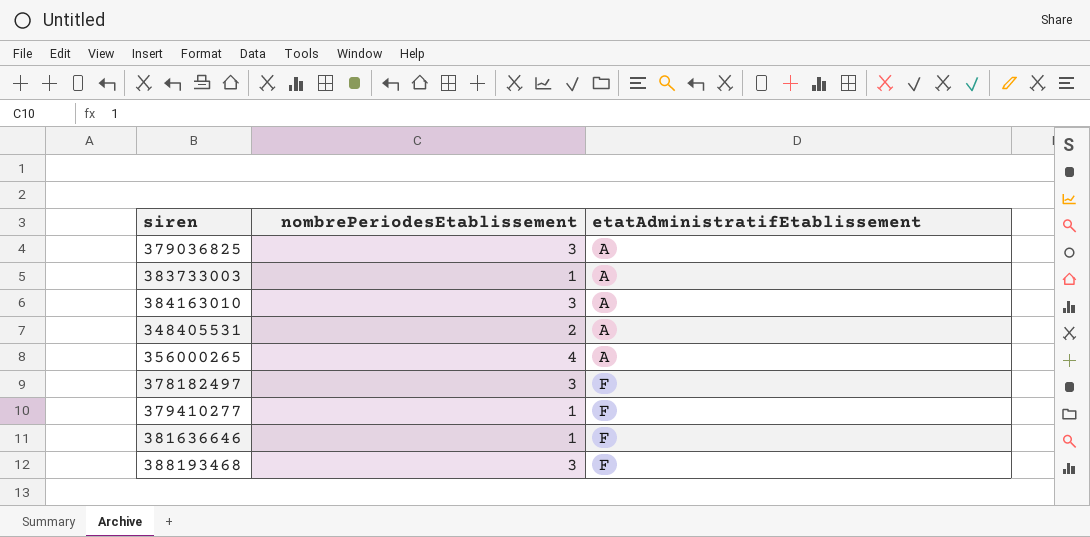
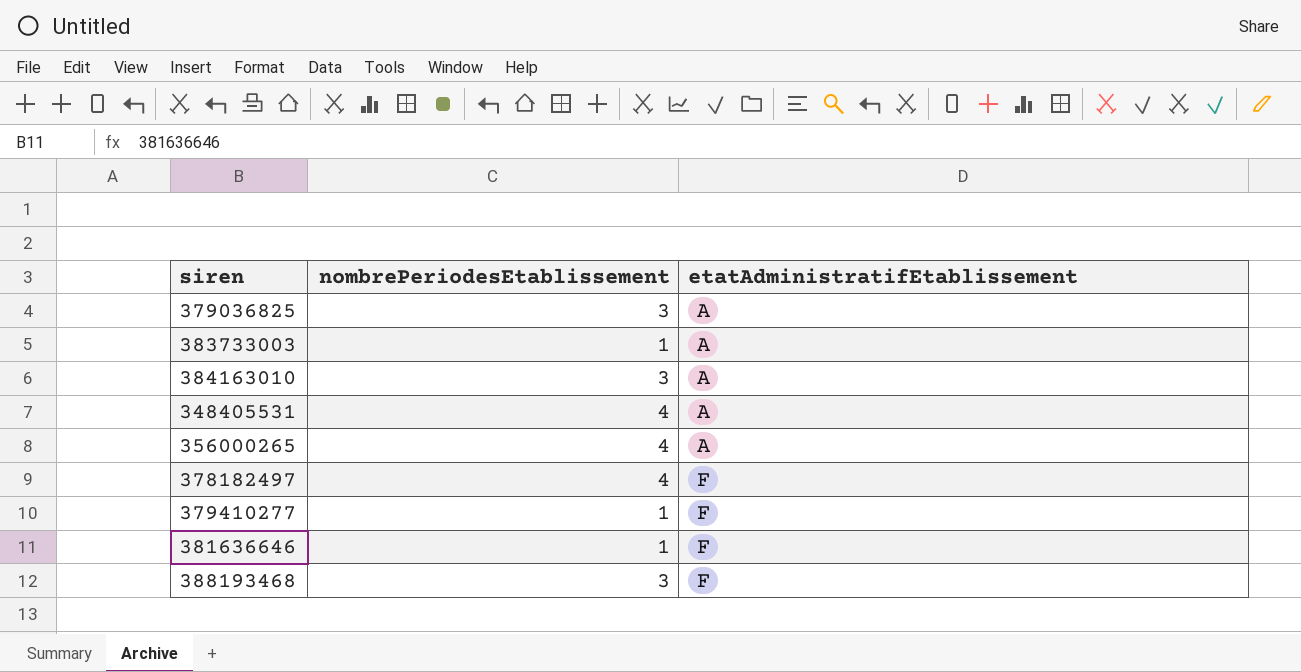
348405531 | nombrePeriodesEtablissement: 2 -> 4
378182497 | nombrePeriodesEtablissement: 3 -> 4

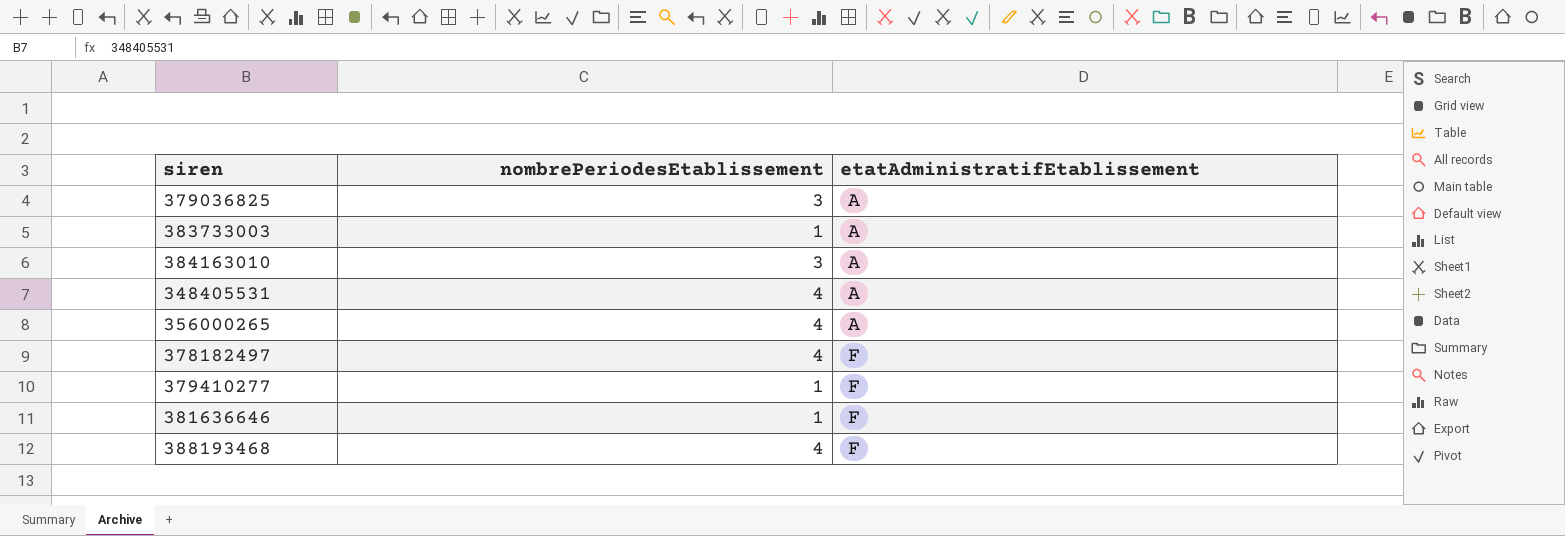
388193468 | nombrePeriodesEtablissement: 3 -> 4

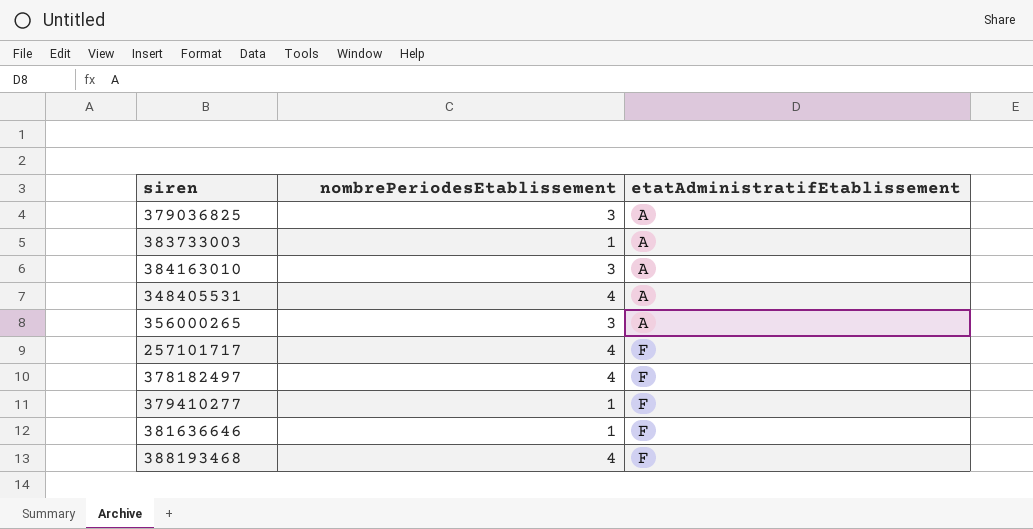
356000265 | nombrePeriodesEtablissement: 4 -> 3
row 257101717: none -> 4 | F

